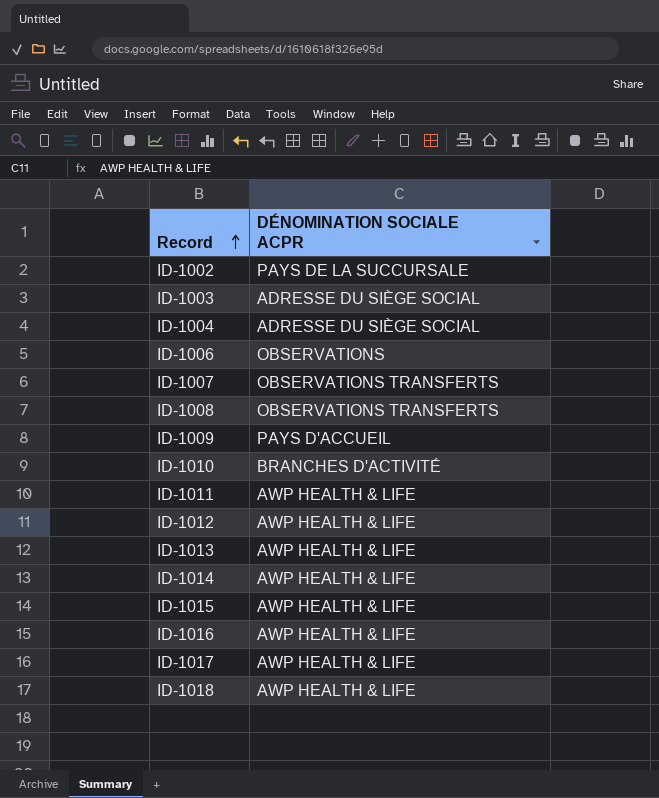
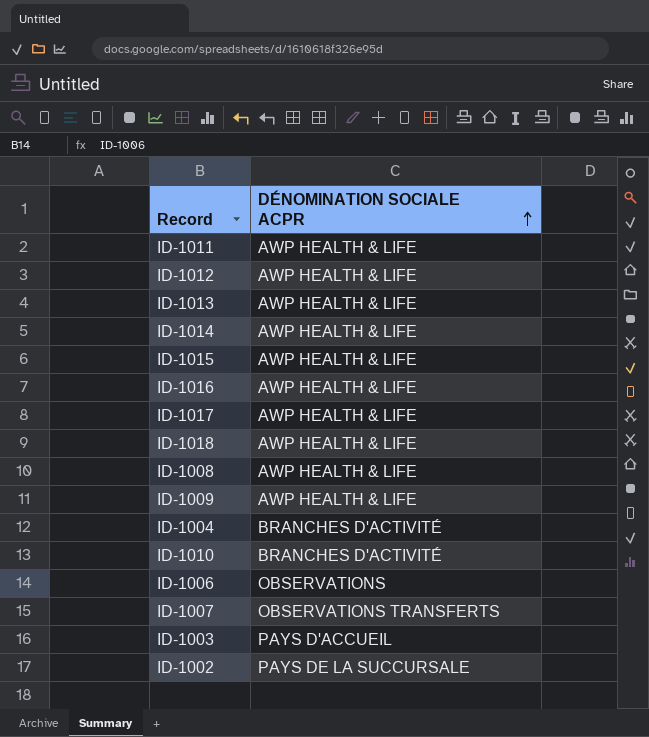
row order: Record ascending -> DÉNOMINATION SOCIALE ACPR ascending
ID-1008 | DÉNOMINATION SOCIALE ACPR: OBSERVATIONS TRANSFERTS -> AWP HEALTH & LIFE
ID-1009 | DÉNOMINATION SOCIALE ACPR: PAYS D'ACCUEIL -> AWP HEALTH & LIFE
ID-1004 | DÉNOMINATION SOCIALE ACPR: ADRESSE DU SIÈGE SOCIAL -> BRANCHES D'ACTIVITÉ
ID-1003 | DÉNOMINATION SOCIALE ACPR: ADRESSE DU SIÈGE SOCIAL -> PAYS D'ACCUEIL

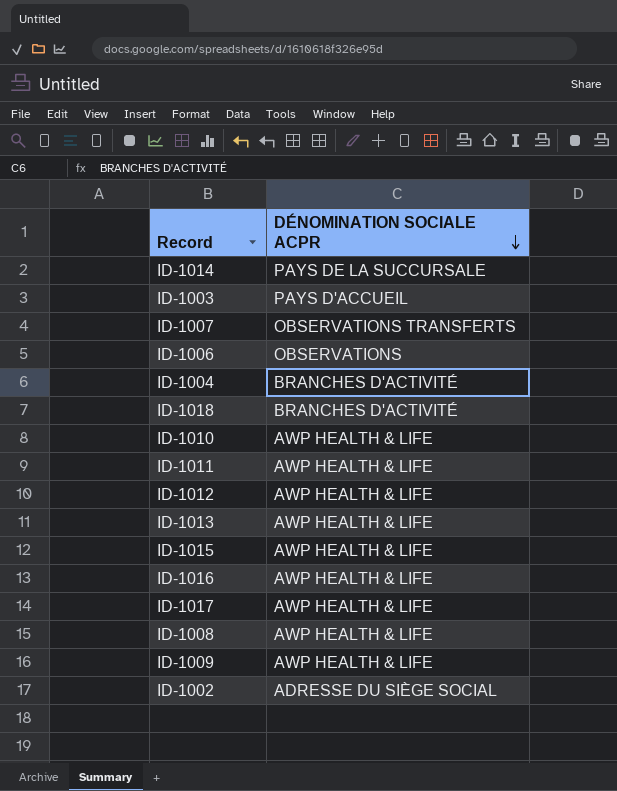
row order: DÉNOMINATION SOCIALE ACPR ascending -> DÉNOMINATION SOCIALE ACPR descending
ID-1014 | DÉNOMINATION SOCIALE ACPR: AWP HEALTH & LIFE -> PAYS DE LA SUCCURSALE
ID-1018 | DÉNOMINATION SOCIALE ACPR: AWP HEALTH & LIFE -> BRANCHES D'ACTIVITÉ
ID-1010 | DÉNOMINATION SOCIALE ACPR: BRANCHES D'ACTIVITÉ -> AWP HEALTH & LIFE
ID-1002 | DÉNOMINATION SOCIALE ACPR: PAYS DE LA SUCCURSALE -> ADRESSE DU SIÈGE SOCIAL

